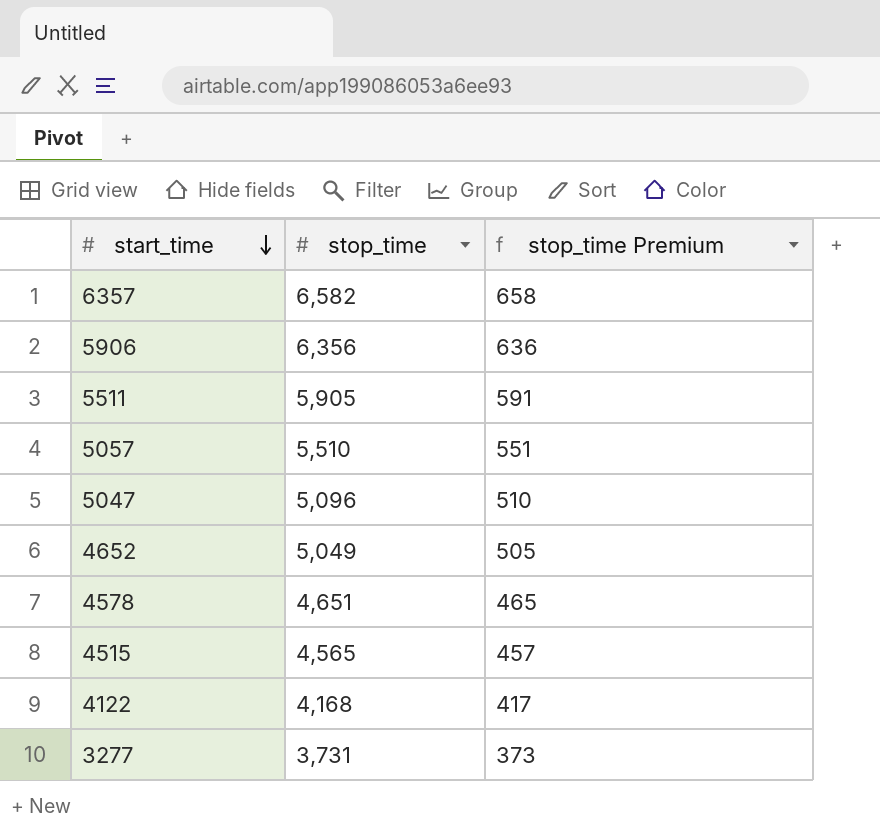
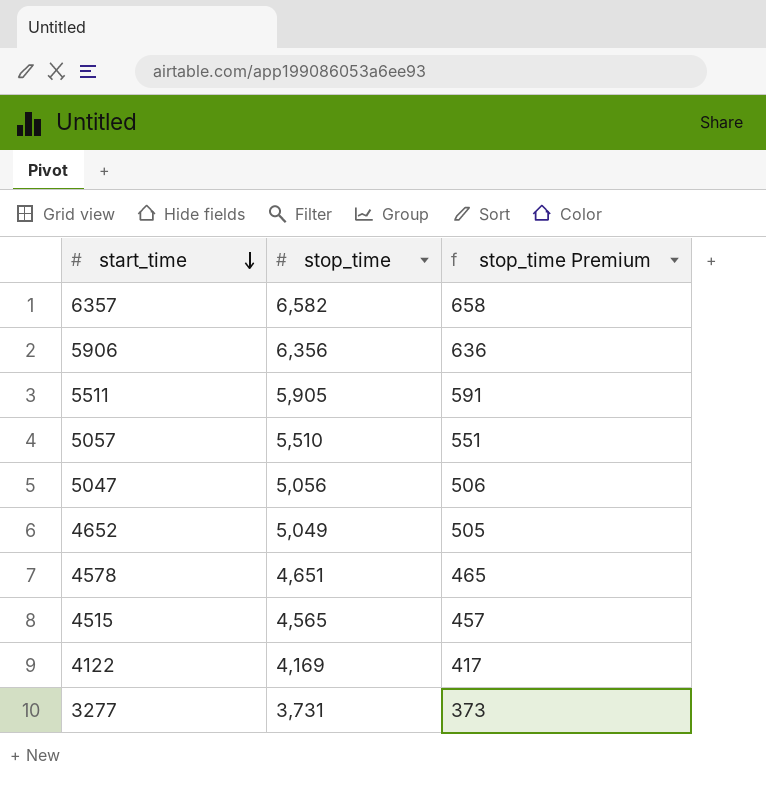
5047 | stop_time: 5,096 -> 5,056
5047 | stop_time Premium: 510 -> 506
4122 | stop_time: 4,168 -> 4,169

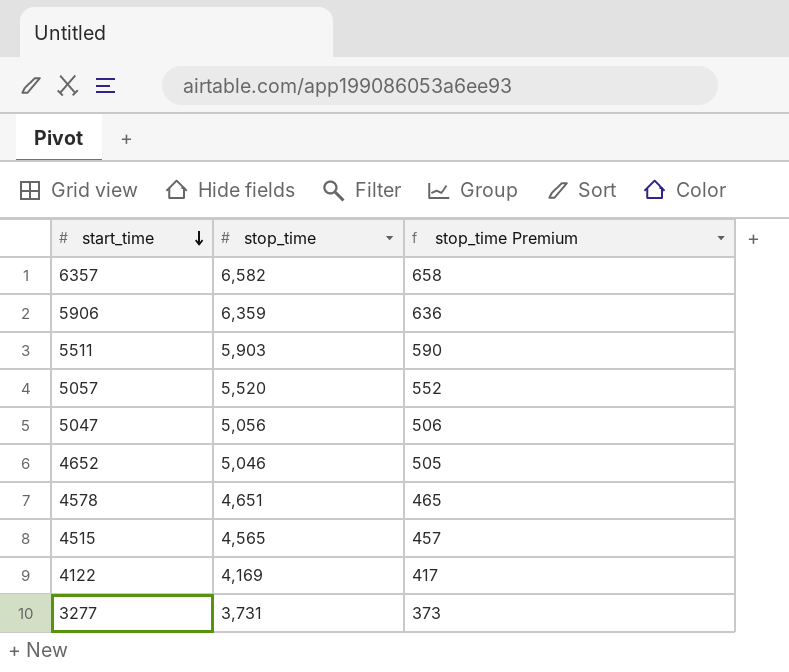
5906 | stop_time: 6,356 -> 6,359
5511 | stop_time: 5,905 -> 5,903
5511 | stop_time Premium: 591 -> 590
5057 | stop_time: 5,510 -> 5,520
5057 | stop_time Premium: 551 -> 552
4652 | stop_time: 5,049 -> 5,046

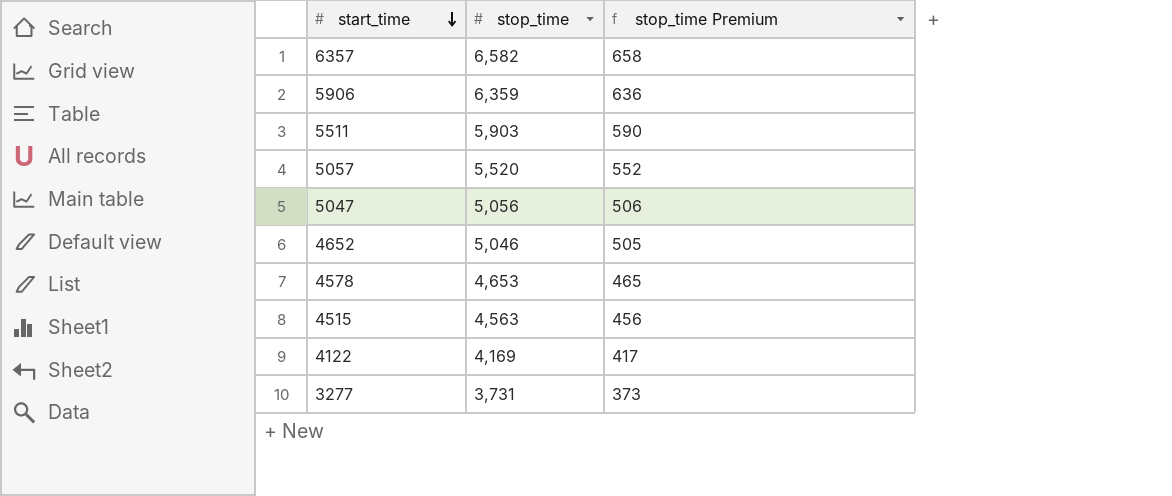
4578 | stop_time: 4,651 -> 4,653
4515 | stop_time: 4,565 -> 4,563
4515 | stop_time Premium: 457 -> 456

